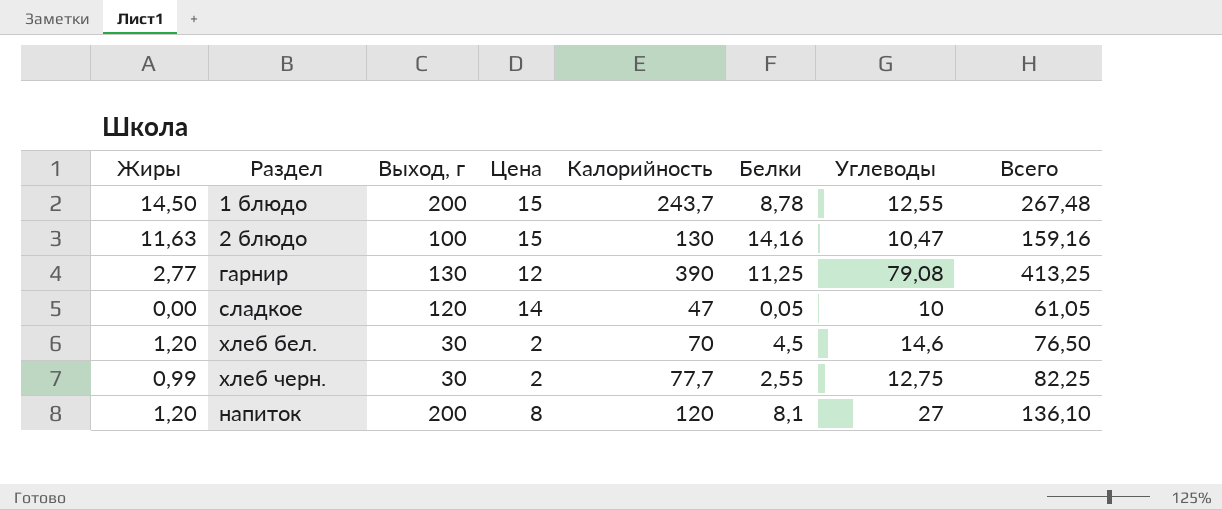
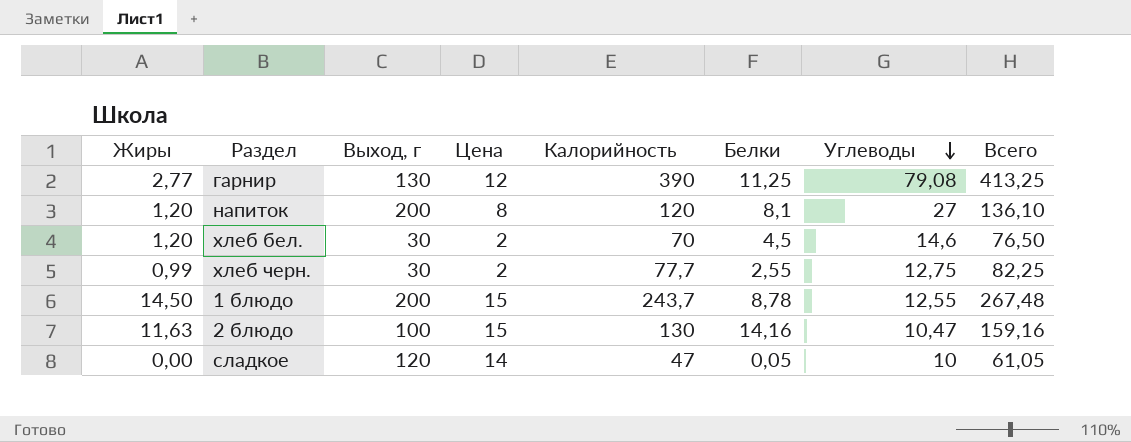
row order: none -> Углеводы descending

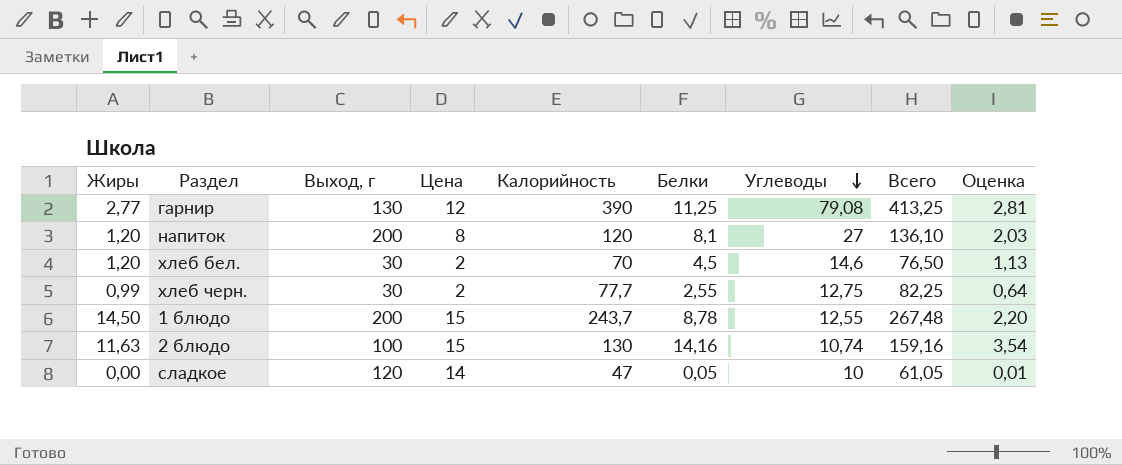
column Оценка | formula: none -> [Белки] * 0,25
2 блюдо | Углеводы: 10,47 -> 10,74

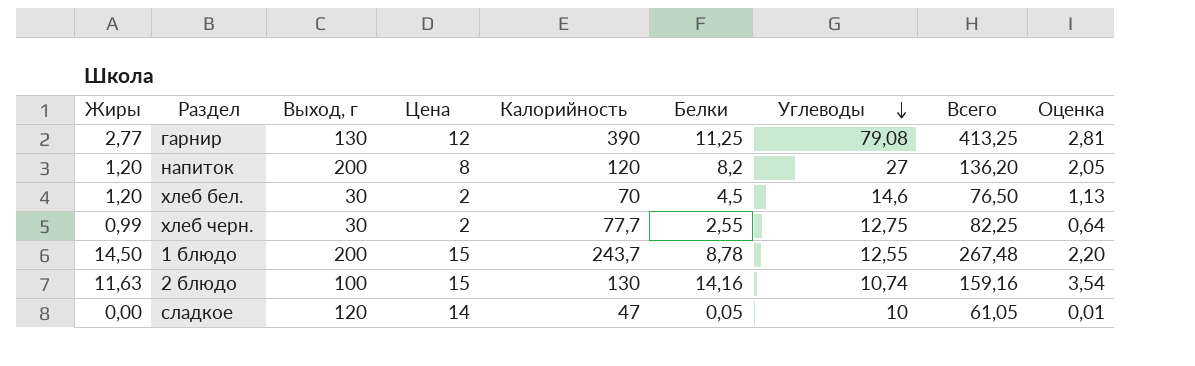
напиток | Белки: 8,1 -> 8,2
напиток | Всего: 136,10 -> 136,20
напиток | Оценка: 2,03 -> 2,05

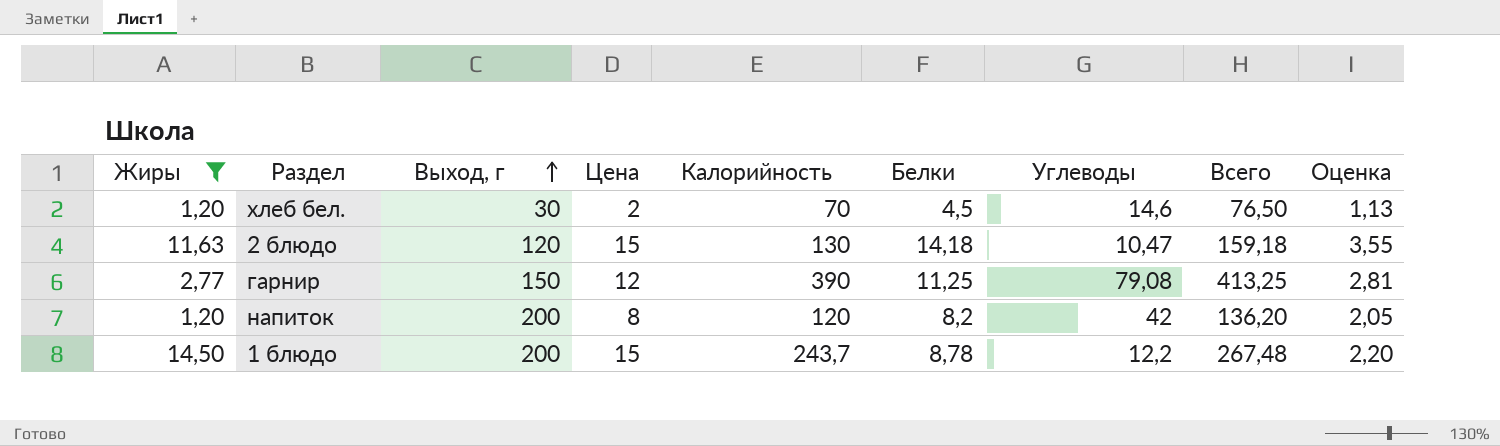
filter: none -> Жиры >= 1,20
row order: Углеводы descending -> Выход, г ascending
2 блюдо | Выход, г: 100 -> 120
2 блюдо | Белки: 14,16 -> 14,18
2 блюдо | Углеводы: 10,74 -> 10,47
2 блюдо | Всего: 159,16 -> 159,18
2 блюдо | Оценка: 3,54 -> 3,55
гарнир | Выход, г: 130 -> 150
напиток | Углеводы: 27 -> 42
1 блюдо | Углеводы: 12,55 -> 12,2

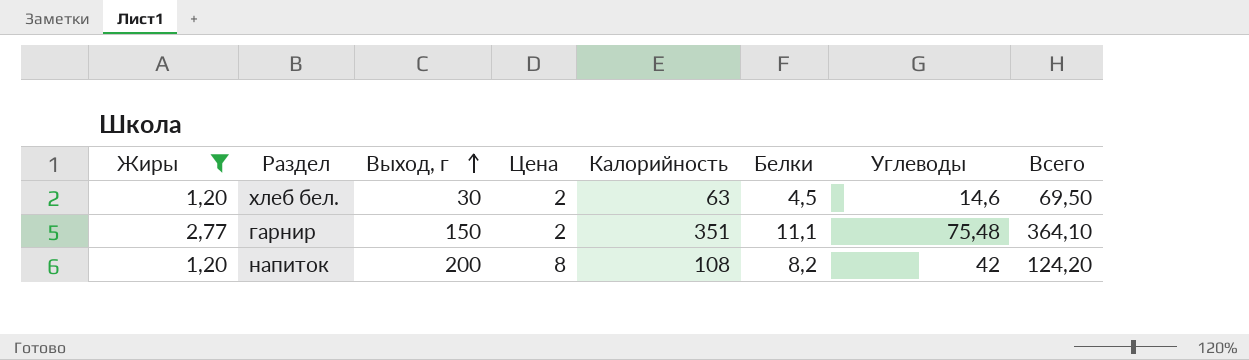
column Оценка | formula: [Белки] * 0,25 -> none
row 2 блюдо: 11,63 | 120 | 15 | 130 | 14,18 | 10,47 | 159,18 | 3,55 -> none
row 1 блюдо: 14,50 | 200 | 15 | 243,7 | 8,78 | 12,2 | 267,48 | 2,20 -> none
хлеб бел. | Калорийность: 70 -> 63
хлеб бел. | Всего: 76,50 -> 69,50
гарнир | Цена: 12 -> 2
гарнир | Калорийность: 390 -> 351
гарнир | Белки: 11,25 -> 11,1
гарнир | Углеводы: 79,08 -> 75,48
гарнир | Всего: 413,25 -> 364,10
напиток | Калорийность: 120 -> 108
напиток | Всего: 136,20 -> 124,20

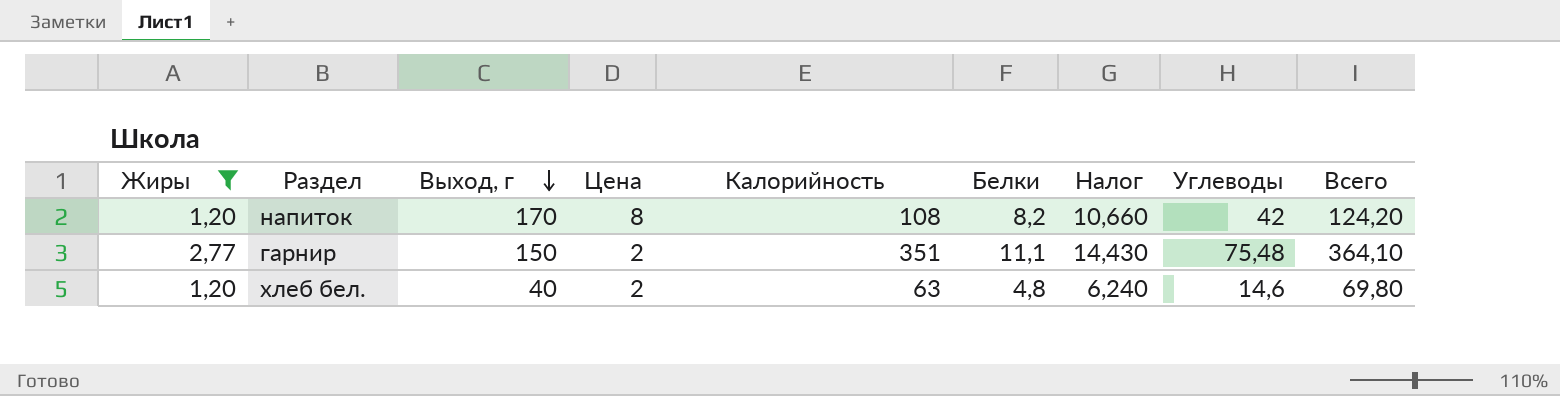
row order: Выход, г ascending -> Выход, г descending
column Налог | formula: none -> [Белки] * 1,3
напиток | Выход, г: 200 -> 170
хлеб бел. | Выход, г: 30 -> 40
хлеб бел. | Белки: 4,5 -> 4,8
хлеб бел. | Всего: 69,50 -> 69,80

